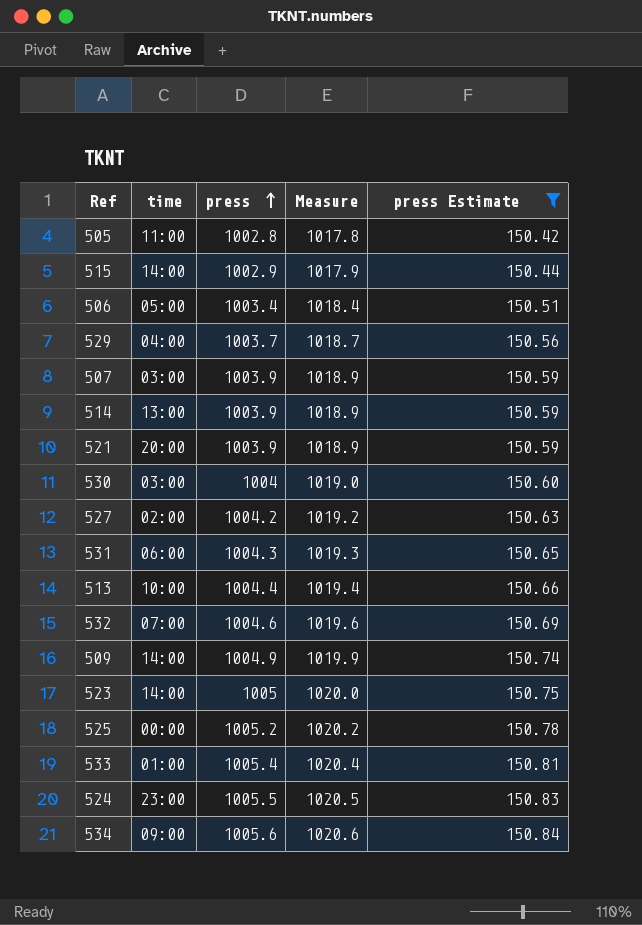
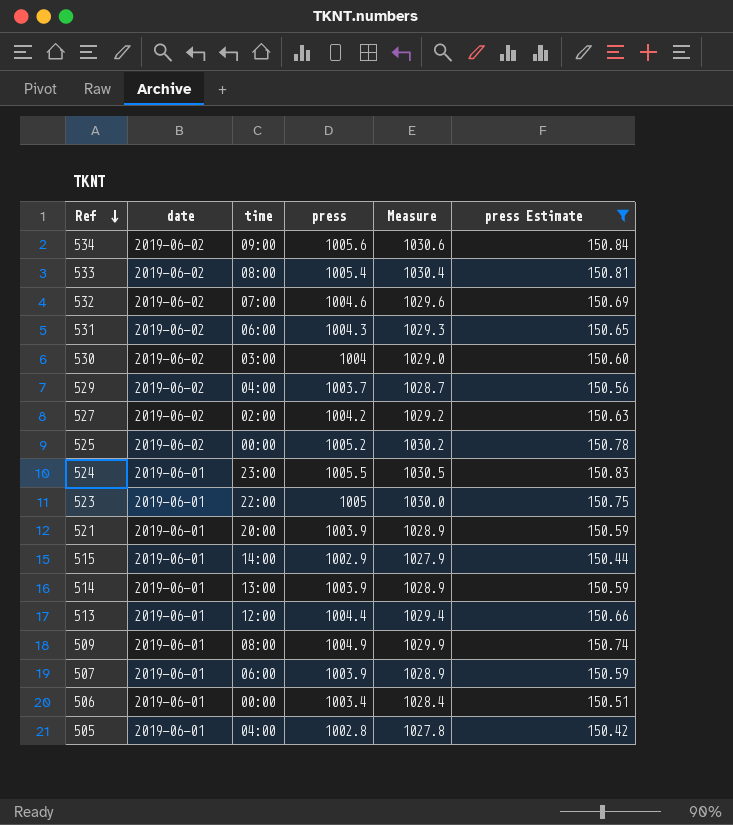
row order: press ascending -> Ref descending
column date | position: none -> 2
column Measure | formula: [press] + 15 -> [press] + 25
533 | time: 01:00 -> 08:00
523 | time: 14:00 -> 22:00
513 | time: 10:00 -> 12:00
509 | time: 14:00 -> 08:00
507 | time: 03:00 -> 06:00
506 | time: 05:00 -> 00:00
505 | time: 11:00 -> 04:00

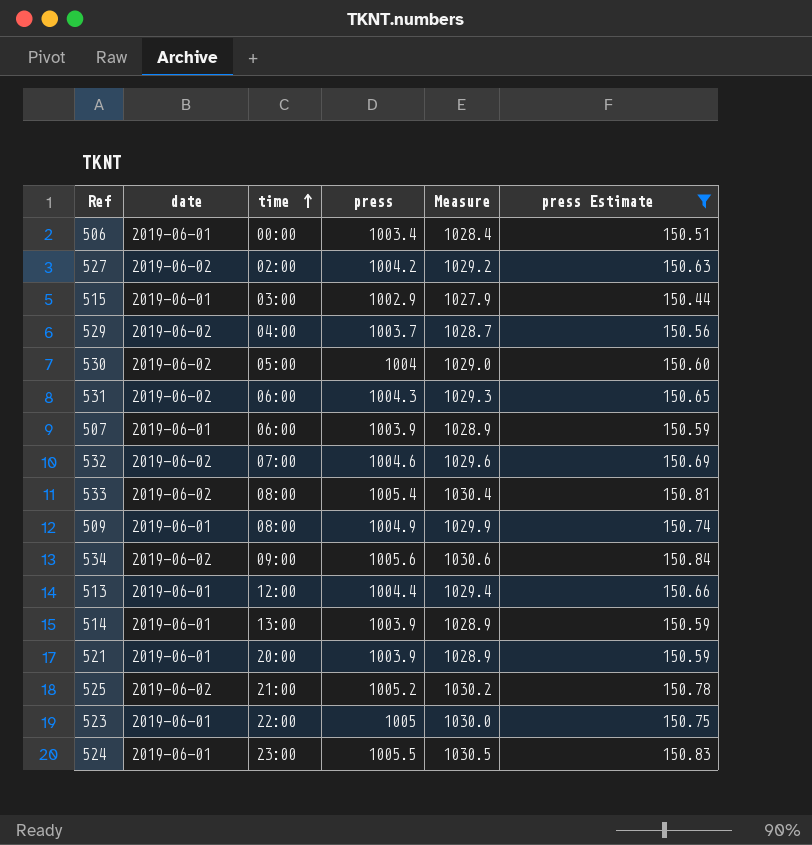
row order: Ref descending -> time ascending
row 505: 2019-06-01 | 04:00 | 1002.8 | 1027.8 | 150.42 -> none
515 | time: 14:00 -> 03:00
530 | time: 03:00 -> 05:00
525 | time: 00:00 -> 21:00

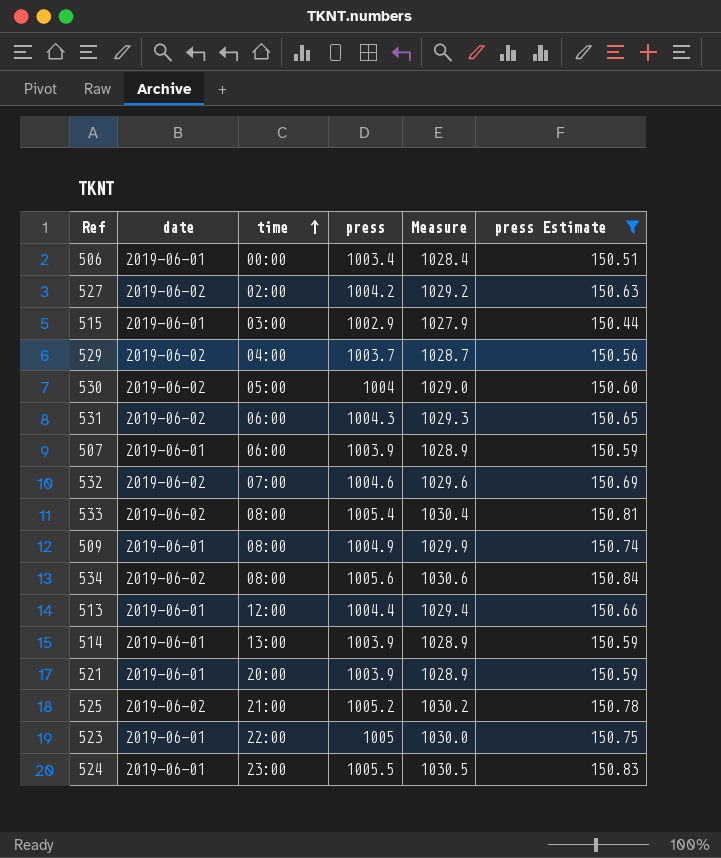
534 | time: 09:00 -> 08:00

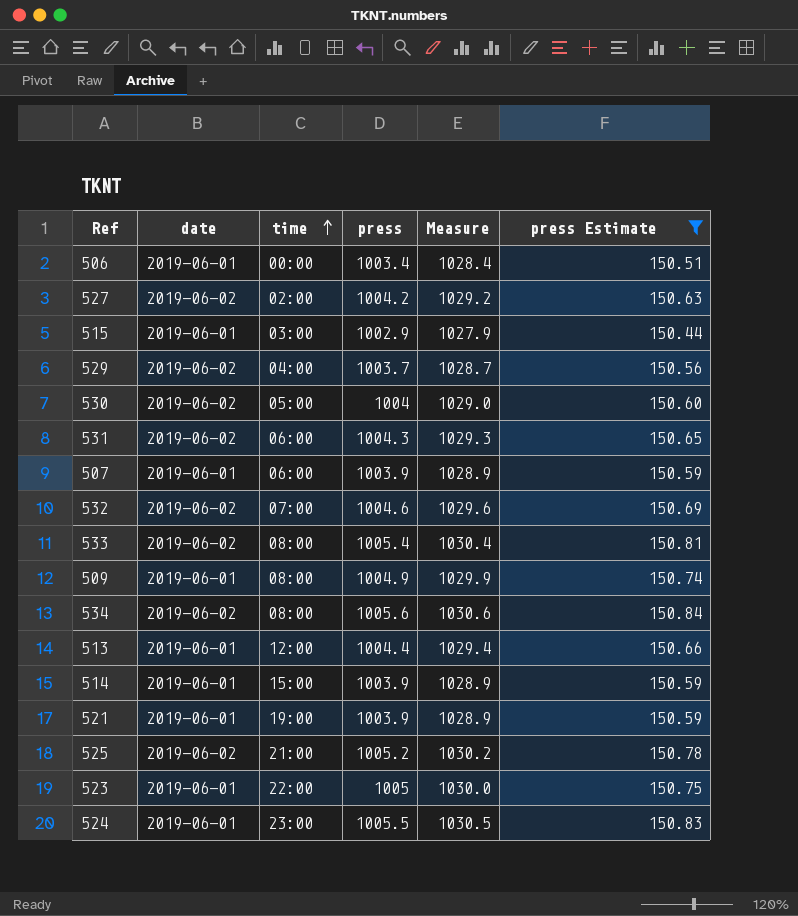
514 | time: 13:00 -> 15:00
521 | time: 20:00 -> 19:00

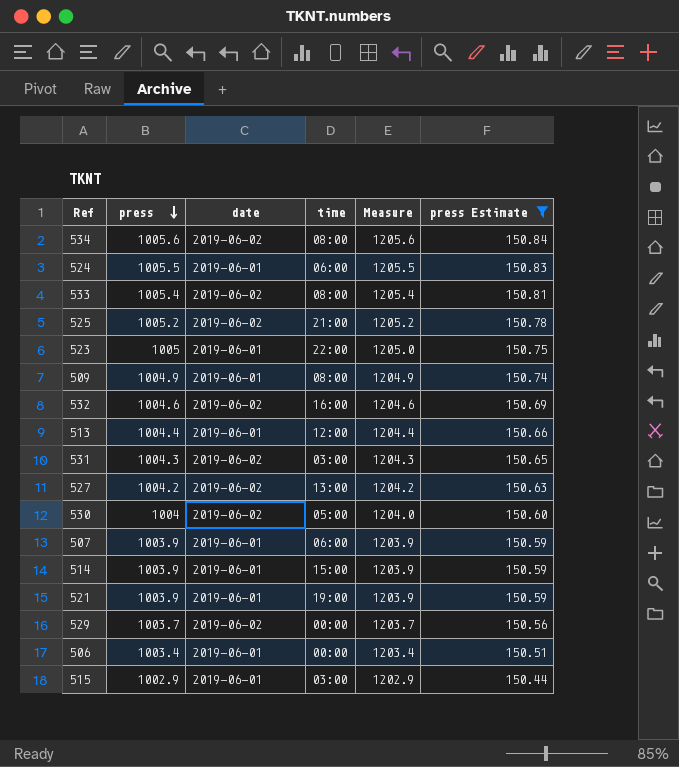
row order: time ascending -> press descending
column press | position: 4 -> 2
column Measure | formula: [press] + 25 -> [press] + 200
524 | time: 23:00 -> 06:00
532 | time: 07:00 -> 16:00
531 | time: 06:00 -> 03:00
527 | time: 02:00 -> 13:00
529 | time: 04:00 -> 00:00

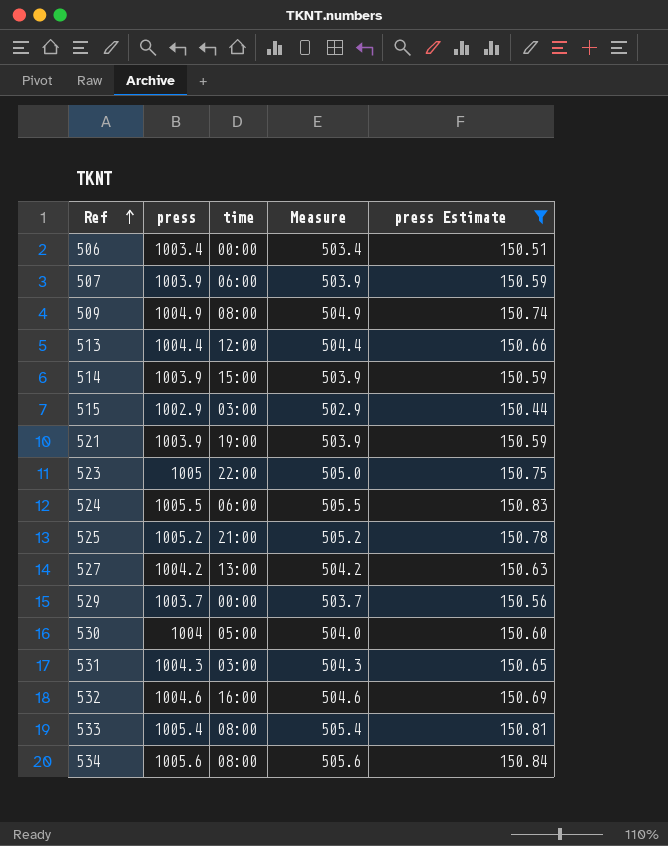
row order: press descending -> Ref ascending
column date | position: 3 -> none
column Measure | formula: [press] + 200 -> [press] - 500

